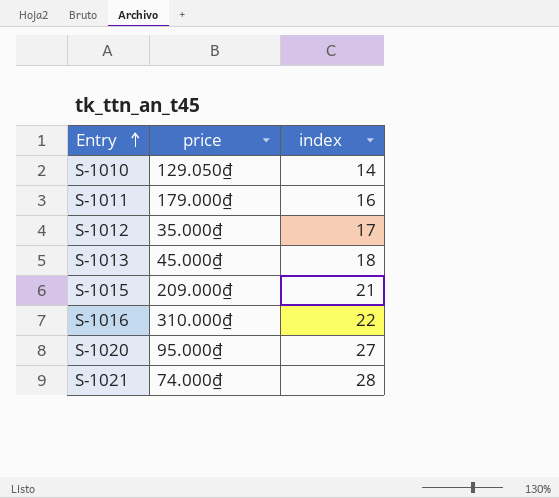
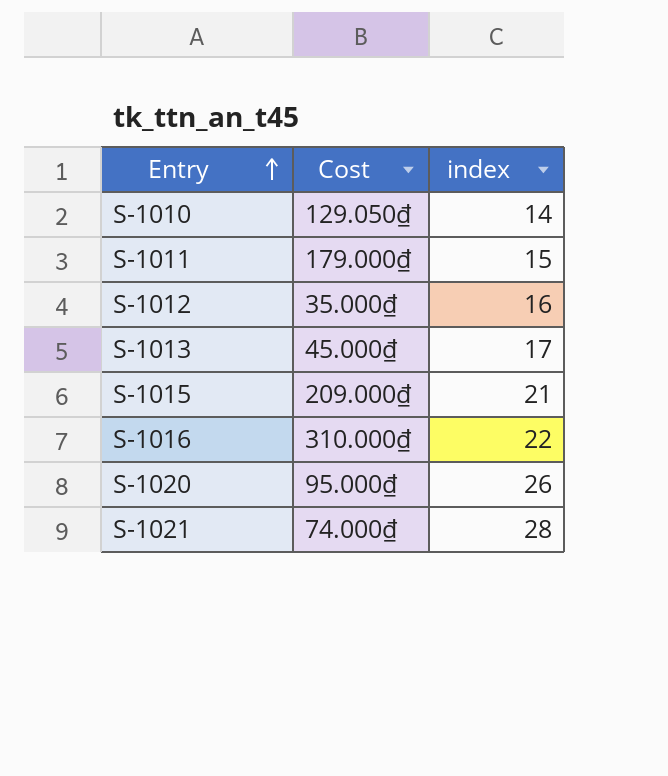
column name: price -> Cost
S-1011 | index: 16 -> 15
S-1012 | index: 17 -> 16
S-1013 | index: 18 -> 17
S-1020 | index: 27 -> 26

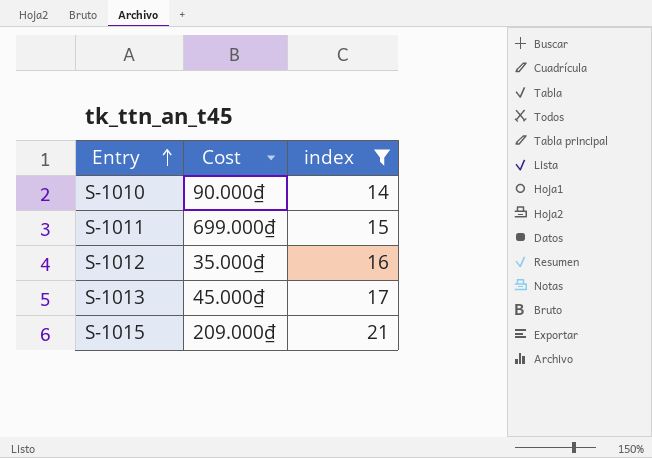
filter: none -> index <= 21
S-1010 | Cost: 129.050₫ -> 90.000₫
S-1011 | Cost: 179.000₫ -> 699.000₫

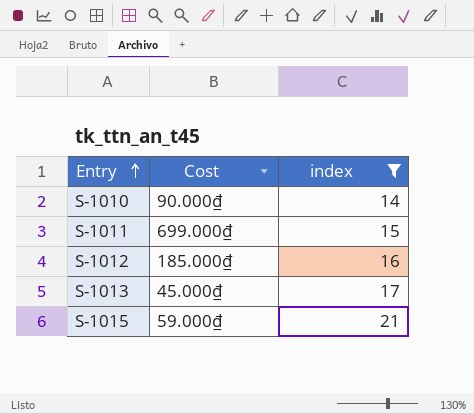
S-1012 | Cost: 35.000₫ -> 185.000₫
S-1015 | Cost: 209.000₫ -> 59.000₫

